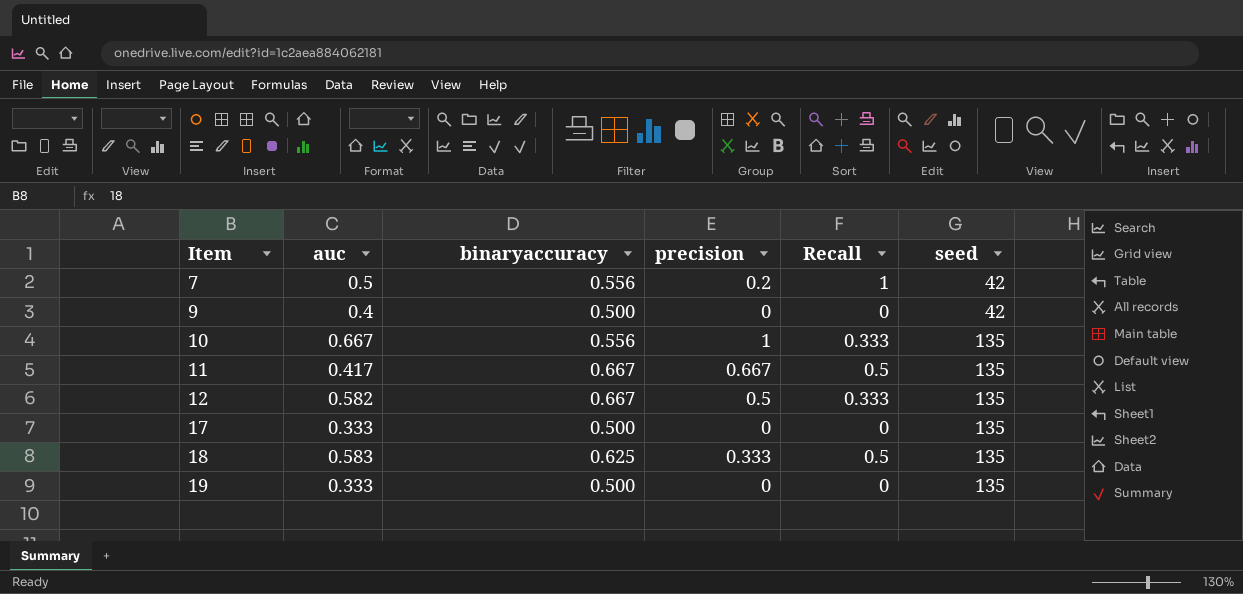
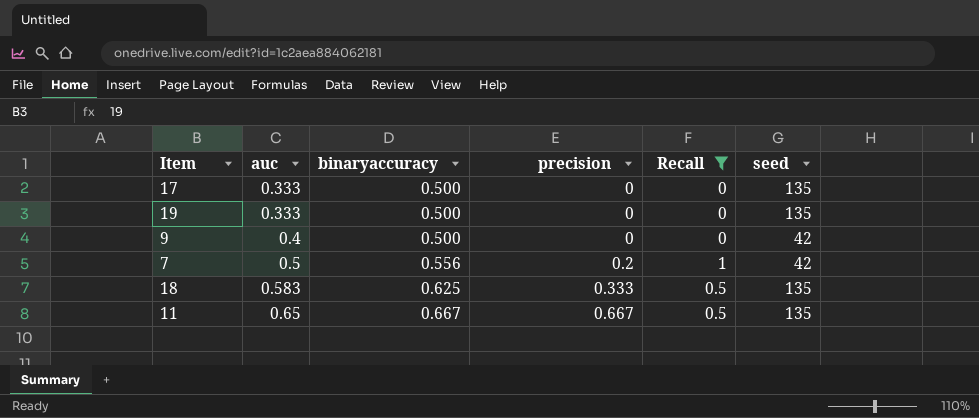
filter: none -> Recall != 0.333
row order: Item ascending -> auc ascending
11 | auc: 0.417 -> 0.65

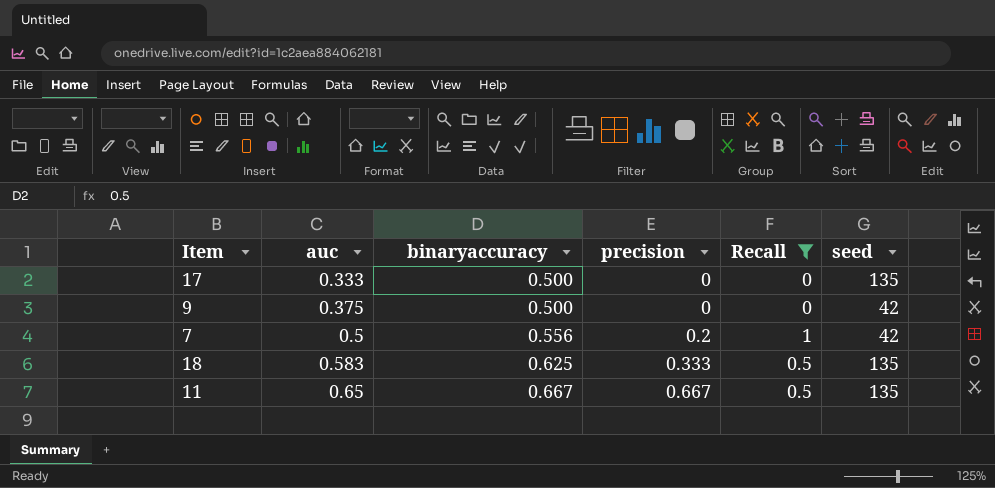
row 19: 0.333 | 0.500 | 0 | 0 | 135 -> none
9 | auc: 0.4 -> 0.375

